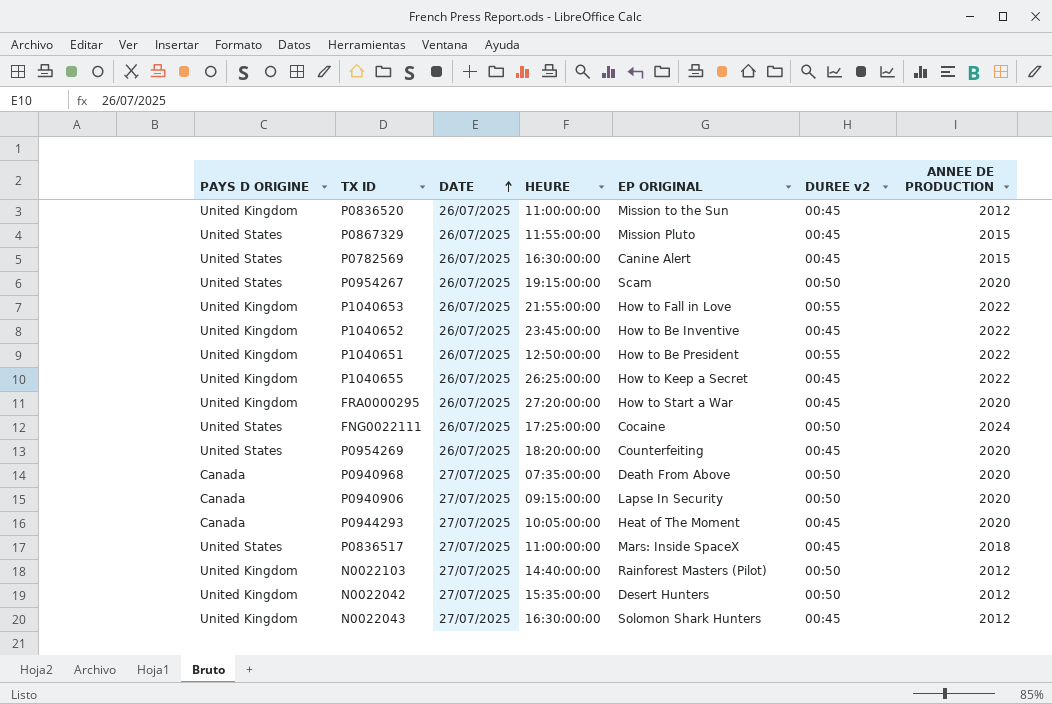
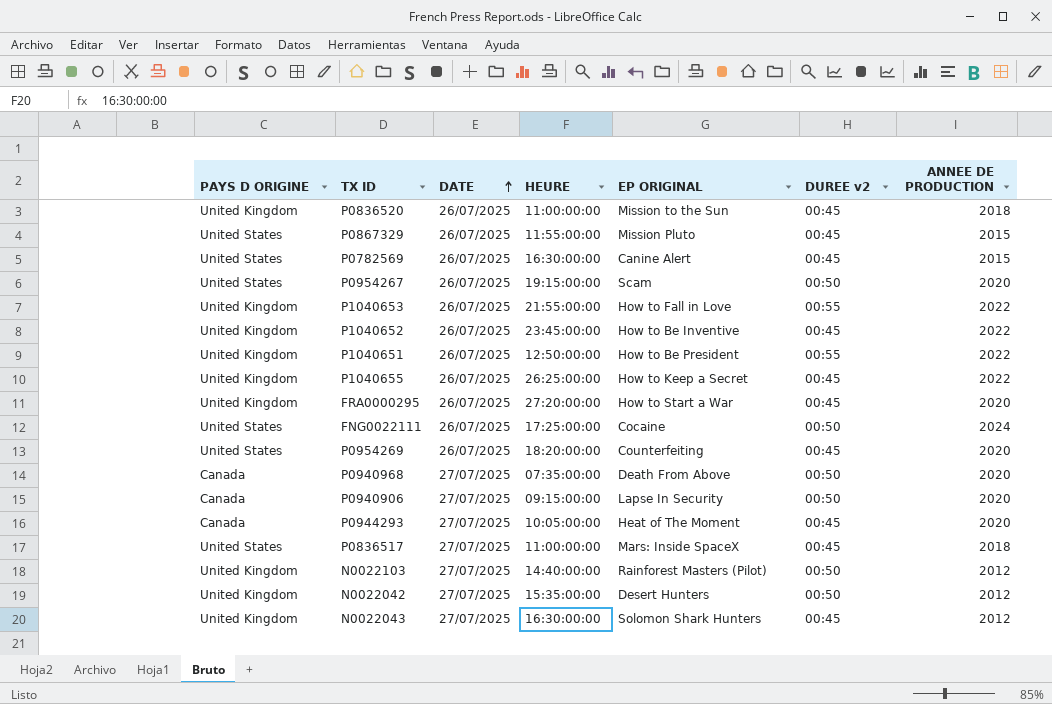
P0836520 | ANNEE DE PRODUCTION: 2012 -> 2018

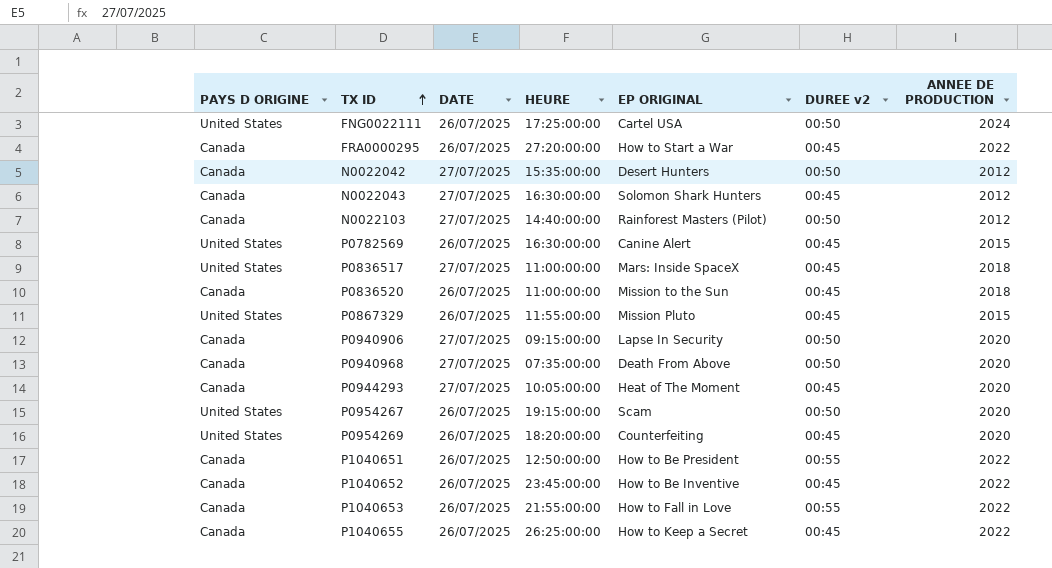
row order: DATE ascending -> TX ID ascending
FNG0022111 | EP ORIGINAL: Cocaine -> Cartel USA
FRA0000295 | PAYS D ORIGINE: United Kingdom -> Canada
FRA0000295 | ANNEE DE PRODUCTION: 2020 -> 2022
N0022042 | PAYS D ORIGINE: United Kingdom -> Canada
N0022043 | PAYS D ORIGINE: United Kingdom -> Canada
N0022103 | PAYS D ORIGINE: United Kingdom -> Canada
P0836520 | PAYS D ORIGINE: United Kingdom -> Canada
P1040651 | PAYS D ORIGINE: United Kingdom -> Canada
P1040652 | PAYS D ORIGINE: United Kingdom -> Canada
P1040653 | PAYS D ORIGINE: United Kingdom -> Canada
P1040655 | PAYS D ORIGINE: United Kingdom -> Canada

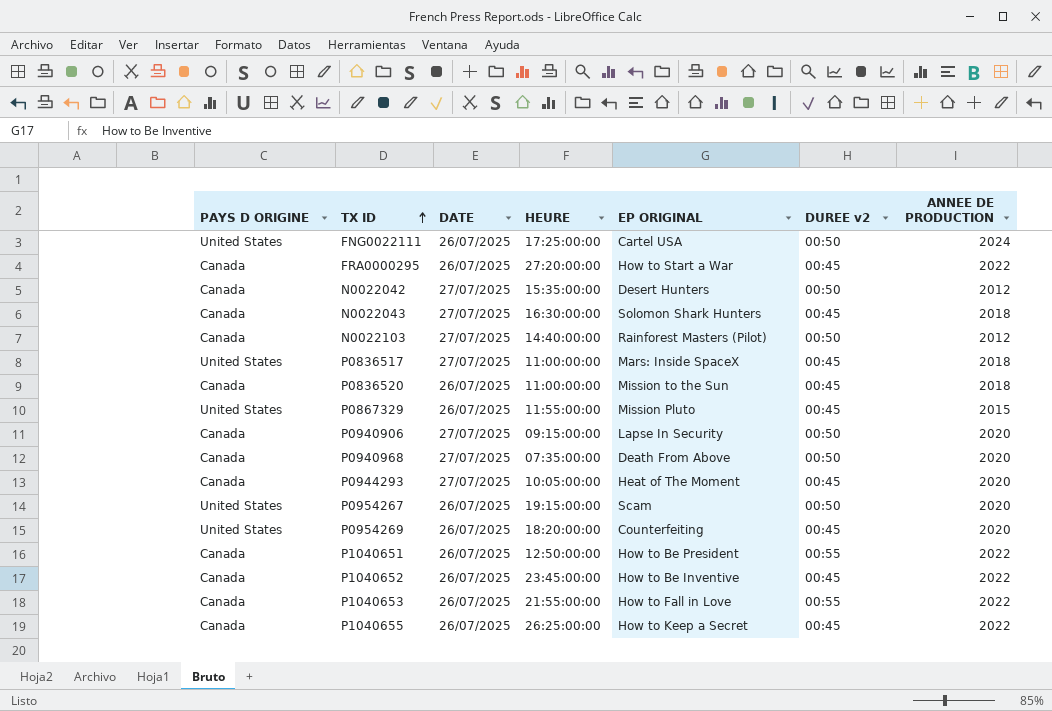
row P0782569: United States | 26/07/2025 | 16:30:00:00 | Canine Alert | 00:45 | 2015 -> none
N0022043 | ANNEE DE PRODUCTION: 2012 -> 2018

